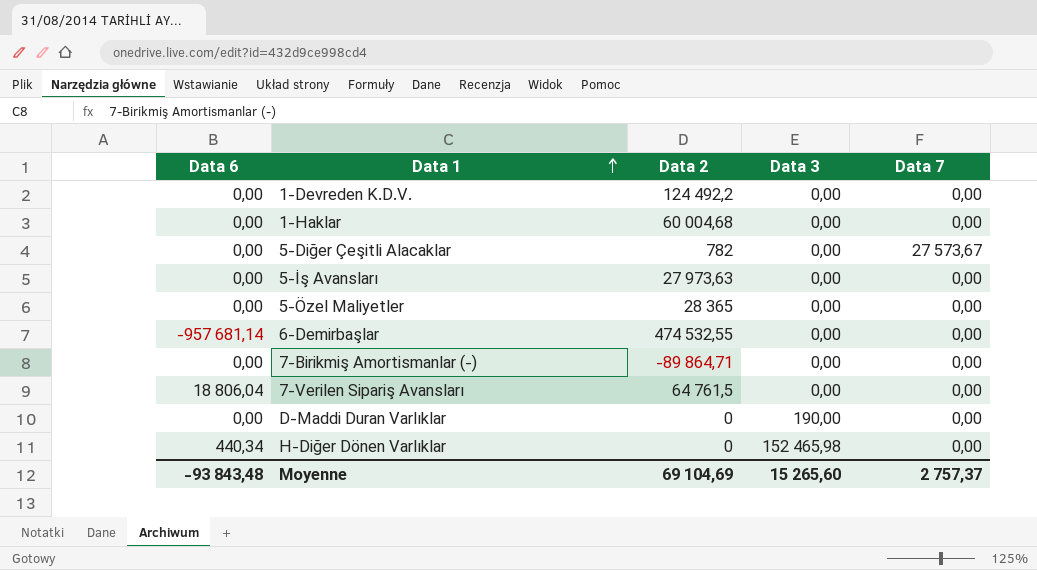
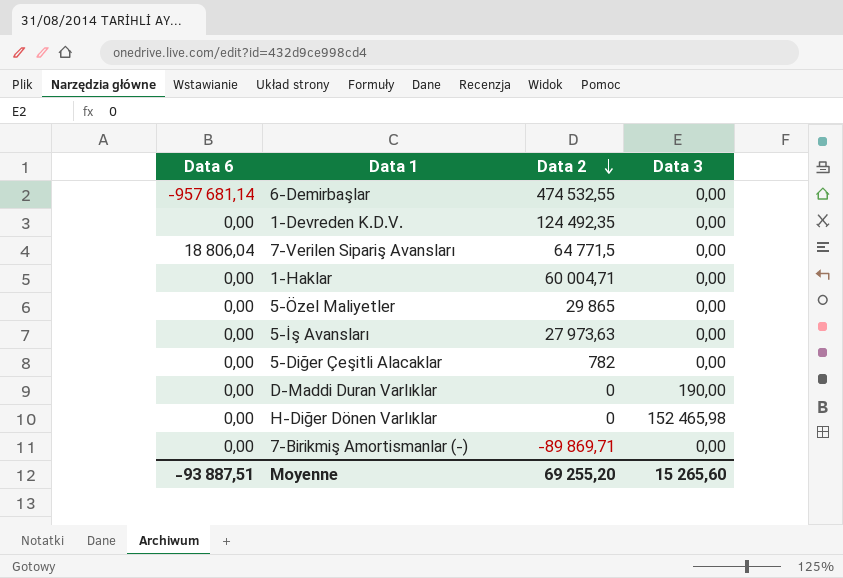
row order: Data 1 ascending -> Data 2 descending
column Data 7 | position: 5 -> none
1-Devreden K.D.V. | Data 2: 124 492,2 -> 124 492,35
7-Verilen Sipariş Avansları | Data 2: 64 761,5 -> 64 771,5
1-Haklar | Data 2: 60 004,68 -> 60 004,71
5-Özel Maliyetler | Data 2: 28 365 -> 29 865
H-Diğer Dönen Varlıklar | Data 6: 440,34 -> 0,00
7-Birikmiş Amortismanlar (-) | Data 2: -89 864,71 -> -89 869,71
Moyenne | Data 6: -93 843,48 -> -93 887,51
Moyenne | Data 2: 69 104,69 -> 69 255,20

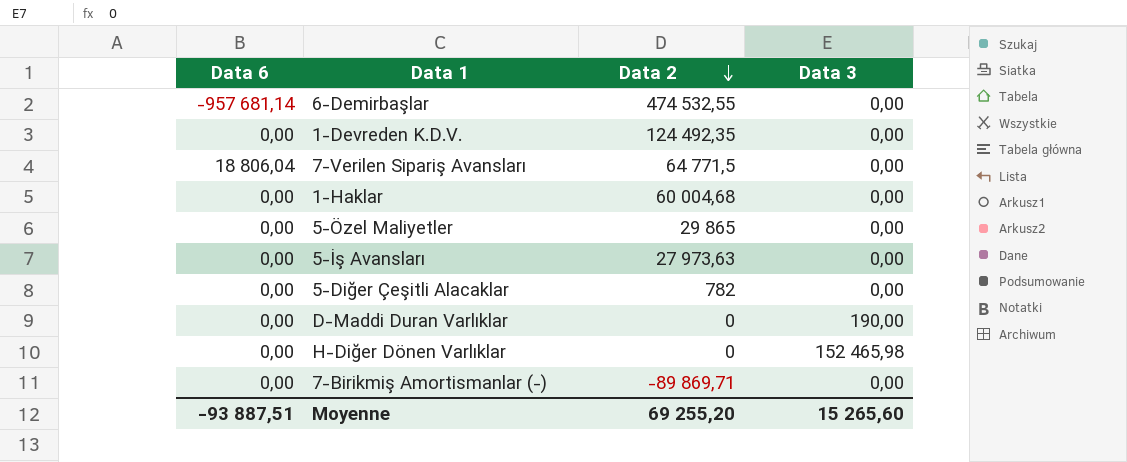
1-Haklar | Data 2: 60 004,71 -> 60 004,68

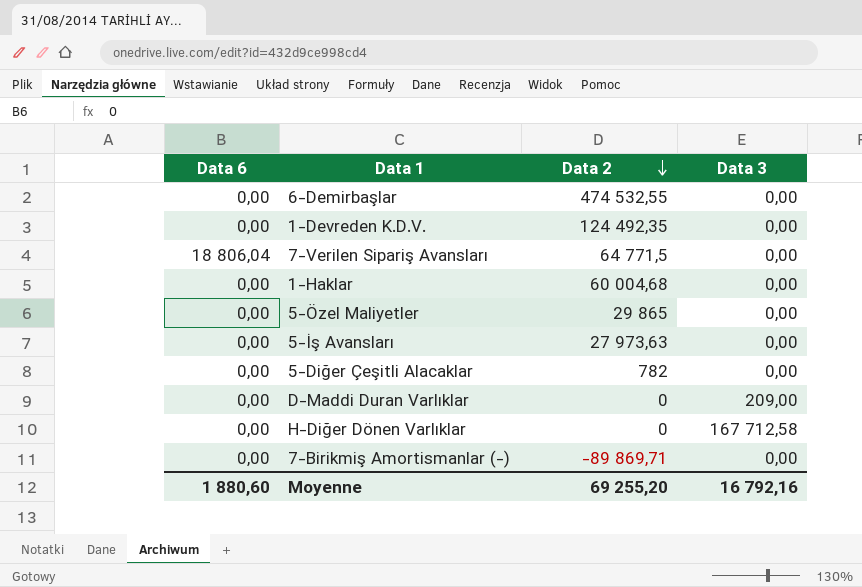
6-Demirbaşlar | Data 6: -957 681,14 -> 0,00
D-Maddi Duran Varlıklar | Data 3: 190,00 -> 209,00
H-Diğer Dönen Varlıklar | Data 3: 152 465,98 -> 167 712,58
Moyenne | Data 6: -93 887,51 -> 1 880,60
Moyenne | Data 3: 15 265,60 -> 16 792,16

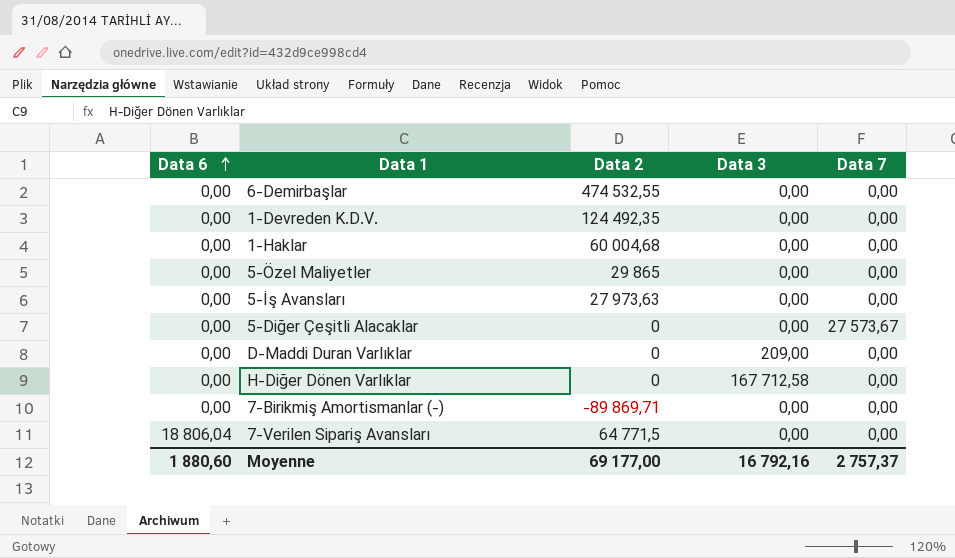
row order: Data 2 descending -> Data 6 ascending
column Data 7 | position: none -> 5
5-Diğer Çeşitli Alacaklar | Data 2: 782 -> 0
Moyenne | Data 2: 69 255,20 -> 69 177,00

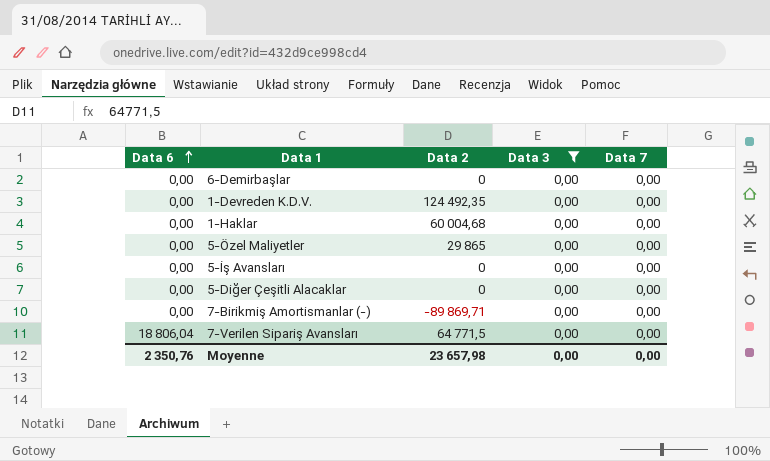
filter: none -> Data 3 = 0,00
6-Demirbaşlar | Data 2: 474 532,55 -> 0
5-İş Avansları | Data 2: 27 973,63 -> 0
5-Diğer Çeşitli Alacaklar | Data 7: 27 573,67 -> 0,00
Moyenne | Data 6: 1 880,60 -> 2 350,76
Moyenne | Data 2: 69 177,00 -> 23 657,98
Moyenne | Data 3: 16 792,16 -> 0,00
Moyenne | Data 7: 2 757,37 -> 0,00

